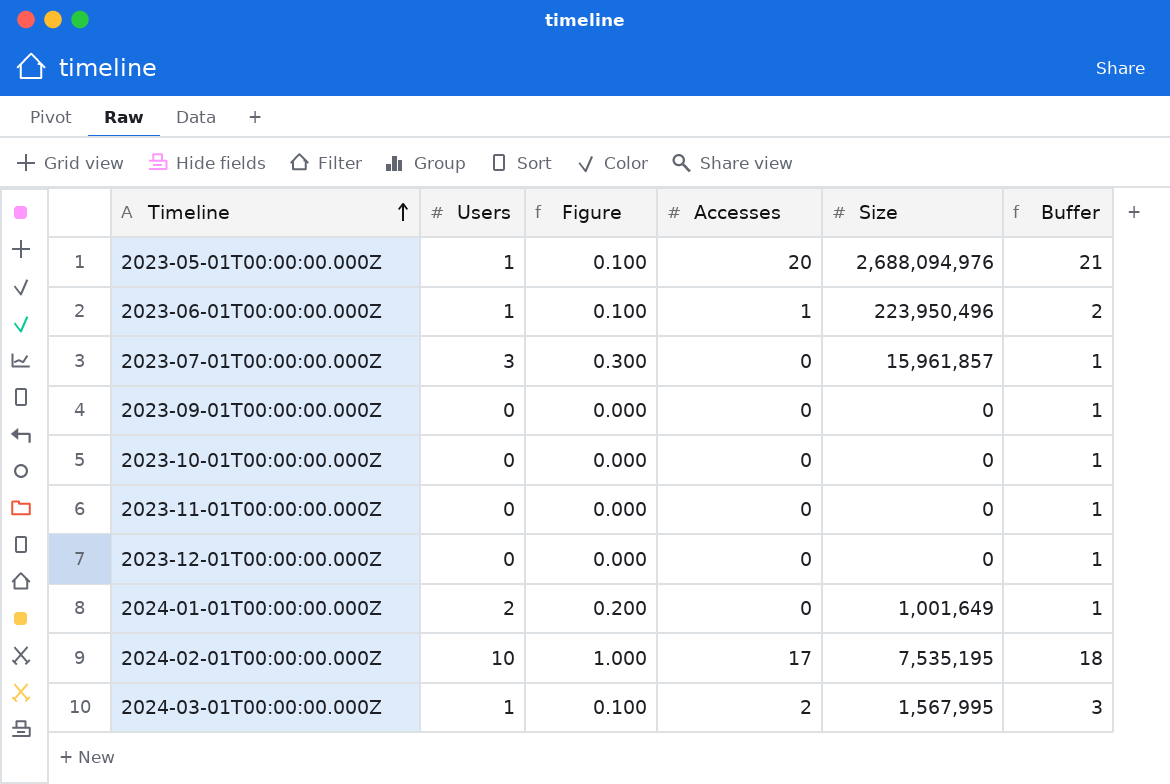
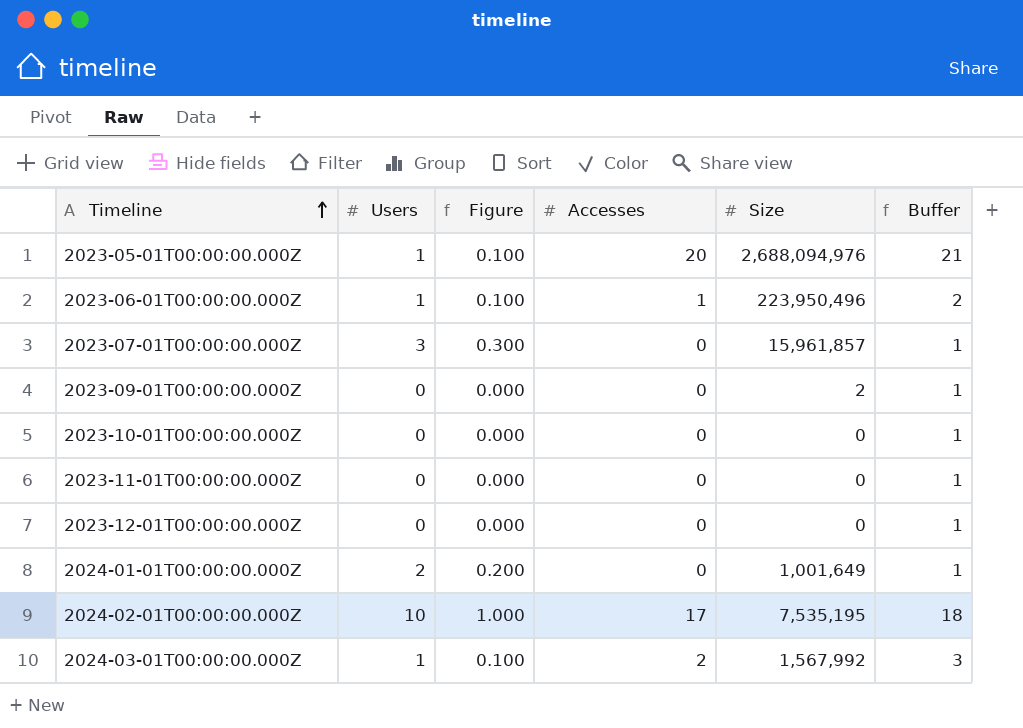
2023-09-01T00:00:00.000Z | Size: 0 -> 2
2024-03-01T00:00:00.000Z | Size: 1,567,995 -> 1,567,992

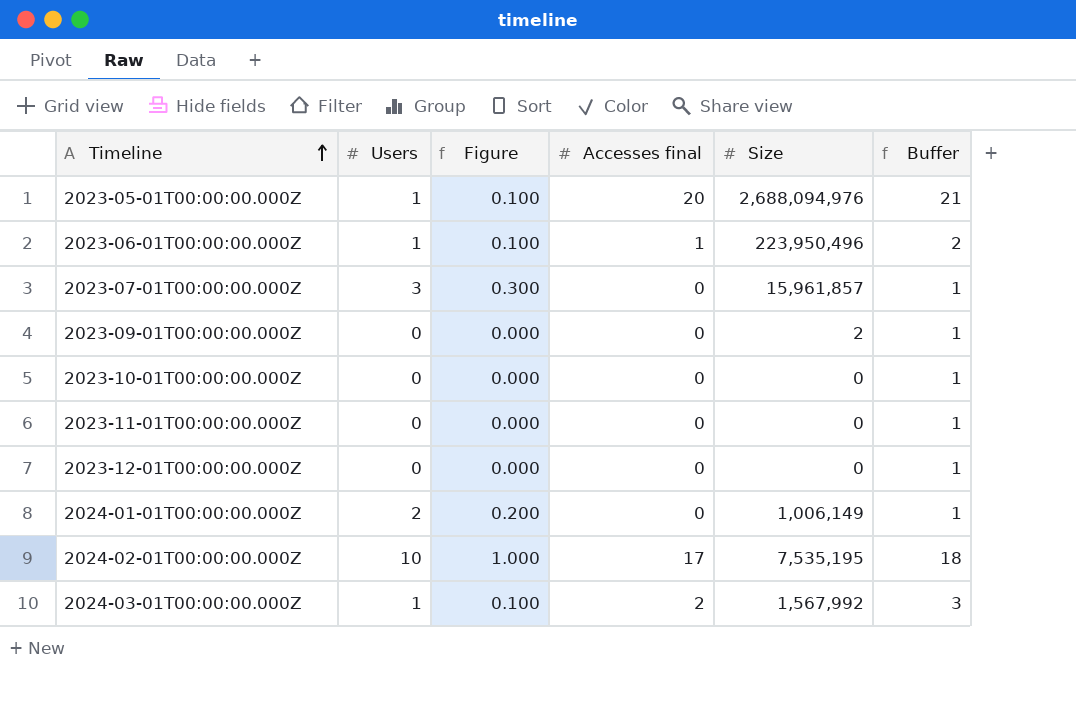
column name: Accesses -> Accesses final
2024-01-01T00:00:00.000Z | Size: 1,001,649 -> 1,006,149

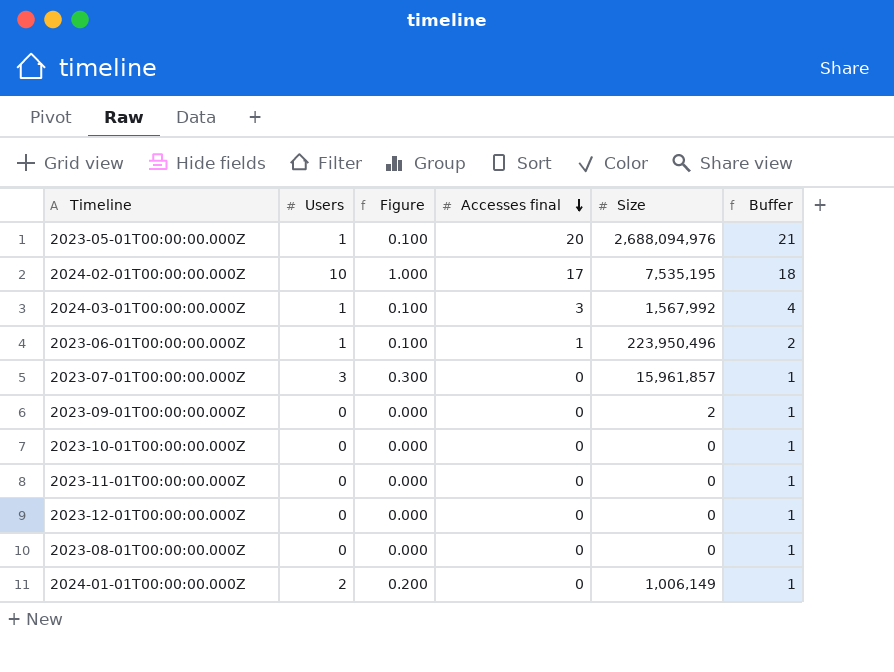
row order: Timeline ascending -> Accesses final descending
2024-03-01T00:00:00.000Z | Accesses final: 2 -> 3
2024-03-01T00:00:00.000Z | Buffer: 3 -> 4
row 2023-08-01T00:00:00.000Z: none -> 0 | 0.000 | 0 | 0 | 1

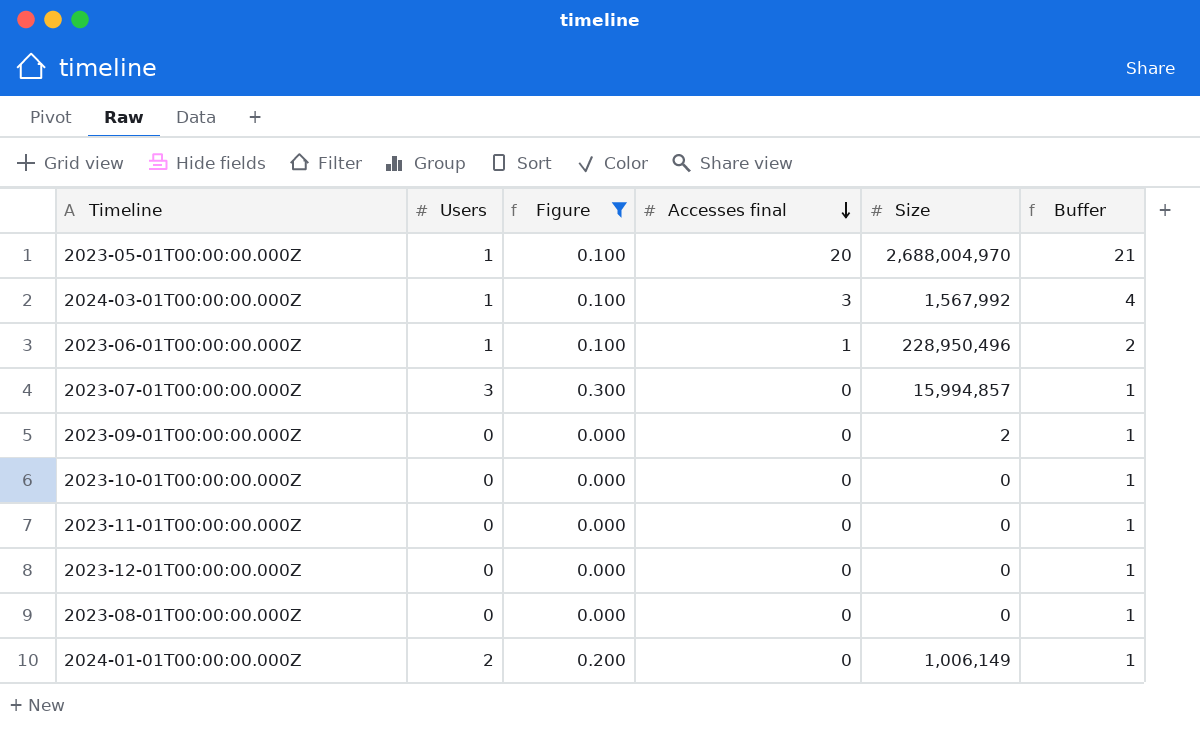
filter: none -> Figure != 1.000
2023-05-01T00:00:00.000Z | Size: 2,688,094,976 -> 2,688,004,970
2023-06-01T00:00:00.000Z | Size: 223,950,496 -> 228,950,496
2023-07-01T00:00:00.000Z | Size: 15,961,857 -> 15,994,857

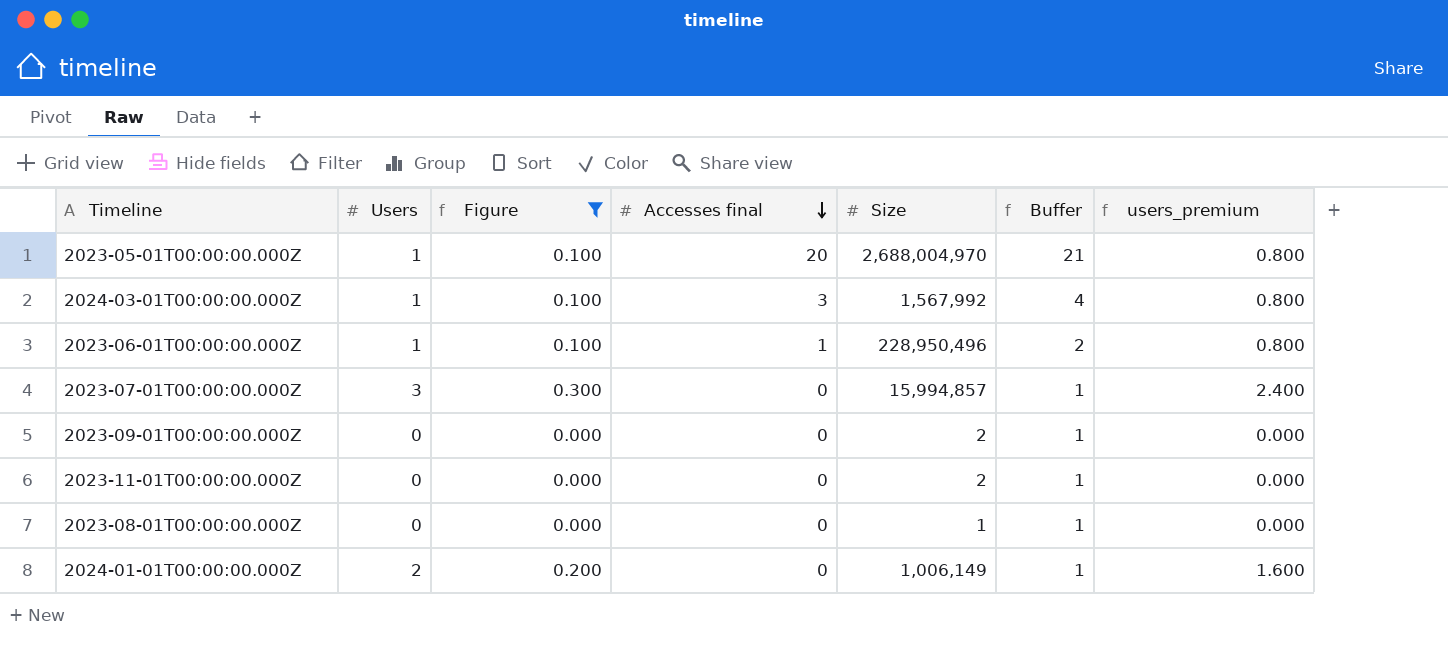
column users_premium | formula: none -> [Users] * 0.8
row 2023-10-01T00:00:00.000Z: 0 | 0.000 | 0 | 0 | 1 -> none
row 2023-12-01T00:00:00.000Z: 0 | 0.000 | 0 | 0 | 1 -> none
2023-11-01T00:00:00.000Z | Size: 0 -> 2
2023-08-01T00:00:00.000Z | Size: 0 -> 1

